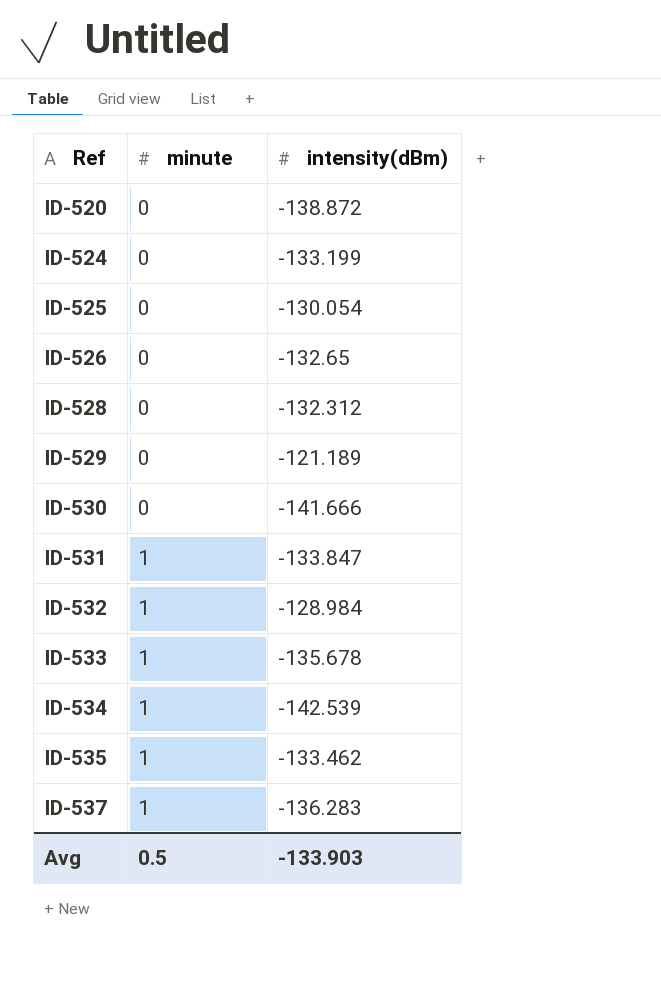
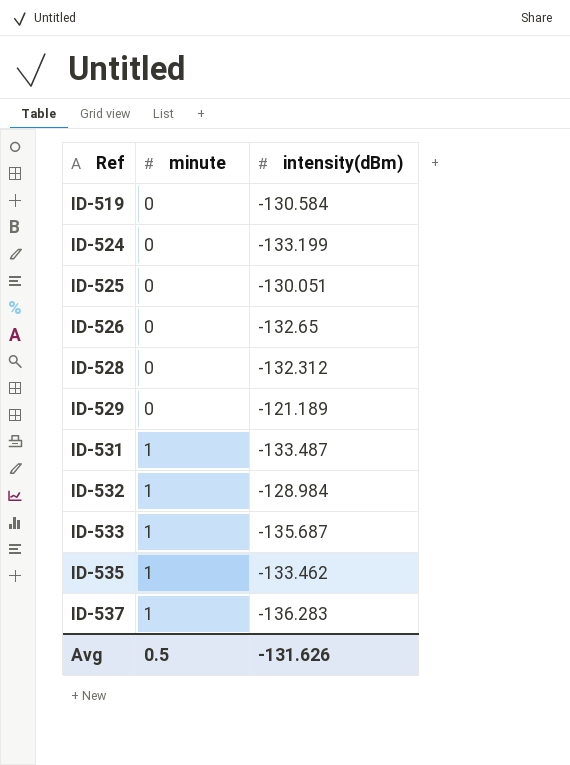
row ID-520: 0 | -138.872 -> none
row ID-530: 0 | -141.666 -> none
row ID-534: 1 | -142.539 -> none
row ID-519: none -> 0 | -130.584
ID-525 | intensity(dBm): -130.054 -> -130.051
ID-531 | intensity(dBm): -133.847 -> -133.487
ID-533 | intensity(dBm): -135.678 -> -135.687
Avg | intensity(dBm): -133.903 -> -131.626

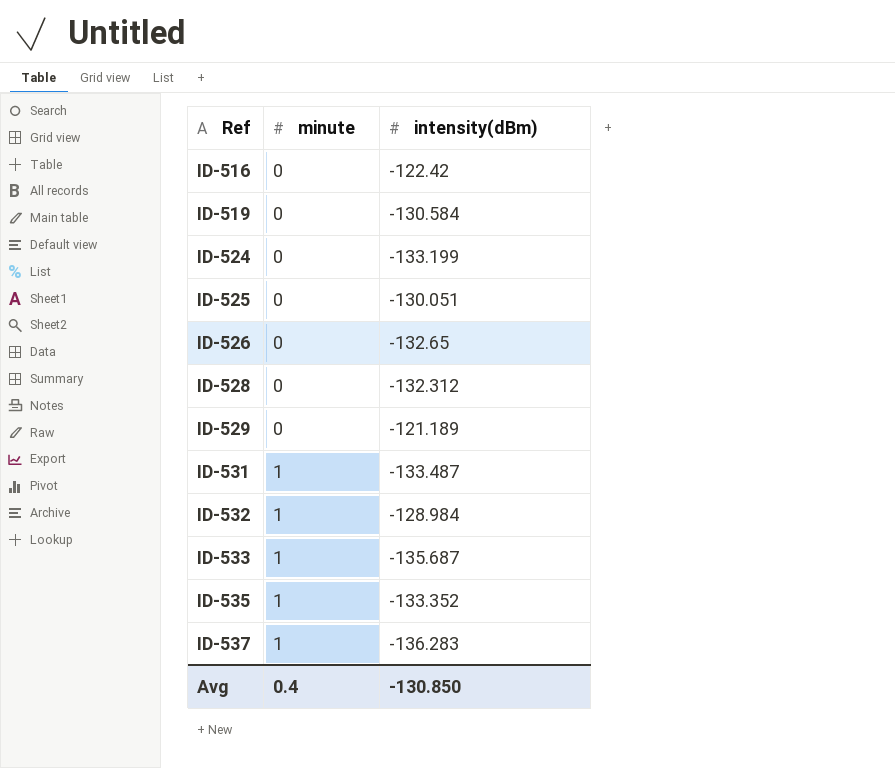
row ID-516: none -> 0 | -122.42
ID-535 | intensity(dBm): -133.462 -> -133.352
Avg | minute: 0.5 -> 0.4
Avg | intensity(dBm): -131.626 -> -130.850

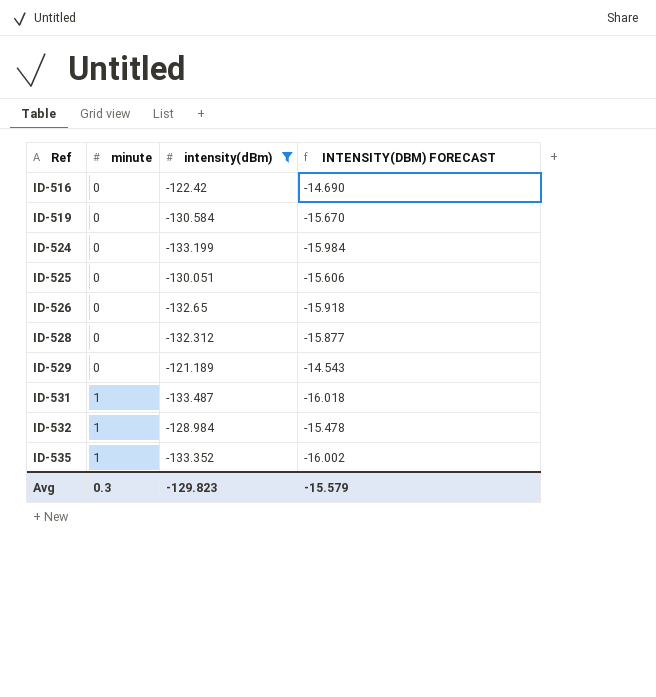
filter: none -> intensity(dBm) >= -133.487
column INTENSITY(DBM) FORECAST | formula: none -> [intensity(dBm)] * 0.12
Avg | minute: 0.4 -> 0.3
Avg | intensity(dBm): -130.850 -> -129.823

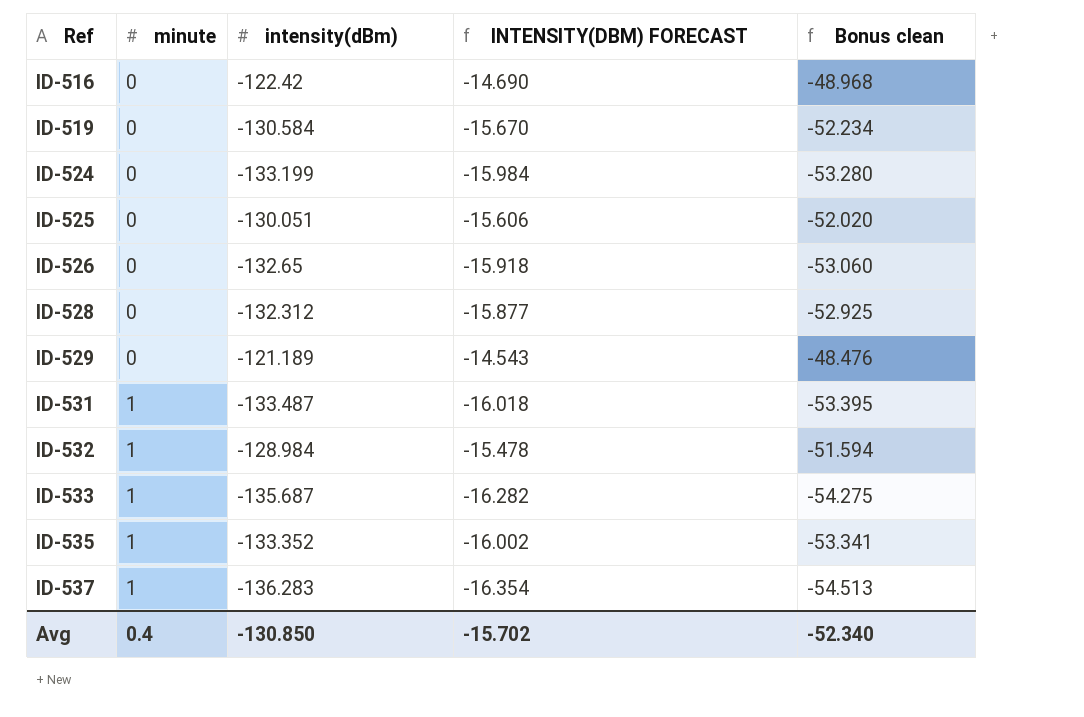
filter: intensity(dBm) >= -133.487 -> none
column Bonus clean | formula: none -> [intensity(dBm)] * 0.4
Avg | minute: 0.3 -> 0.4
Avg | intensity(dBm): -129.823 -> -130.850
Avg | INTENSITY(DBM) FORECAST: -15.579 -> -15.702

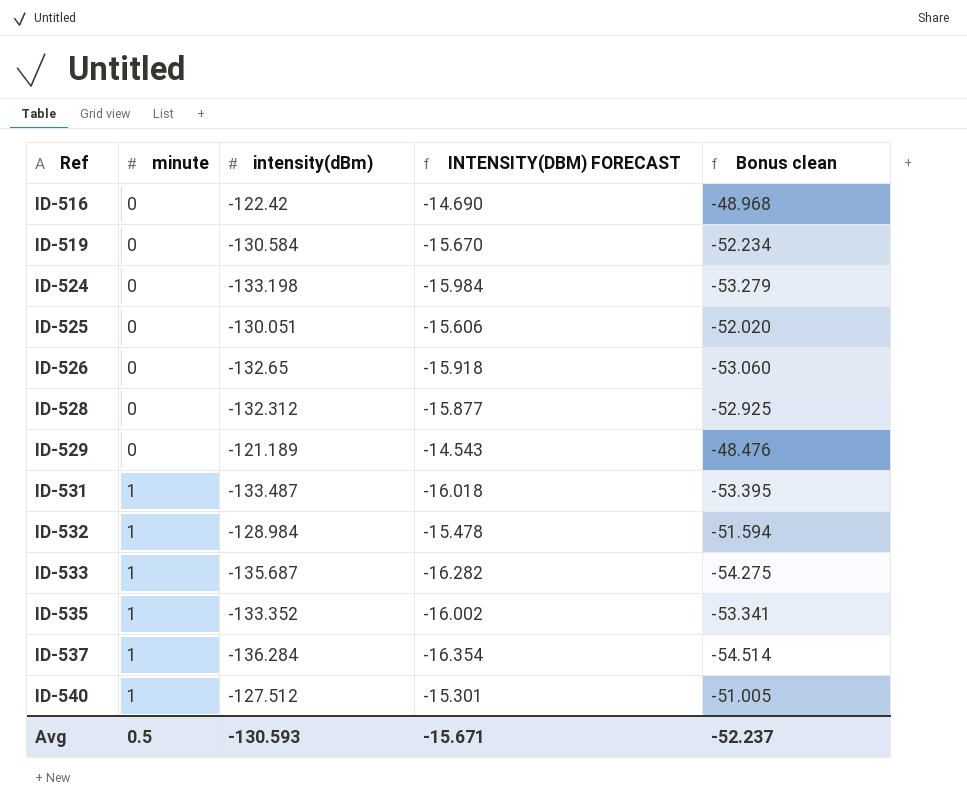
ID-524 | intensity(dBm): -133.199 -> -133.198
ID-524 | Bonus clean: -53.280 -> -53.279
ID-537 | intensity(dBm): -136.283 -> -136.284
ID-537 | Bonus clean: -54.513 -> -54.514
row ID-540: none -> 1 | -127.512 | -15.301 | -51.005
Avg | minute: 0.4 -> 0.5
Avg | intensity(dBm): -130.850 -> -130.593
Avg | INTENSITY(DBM) FORECAST: -15.702 -> -15.671
Avg | Bonus clean: -52.340 -> -52.237

